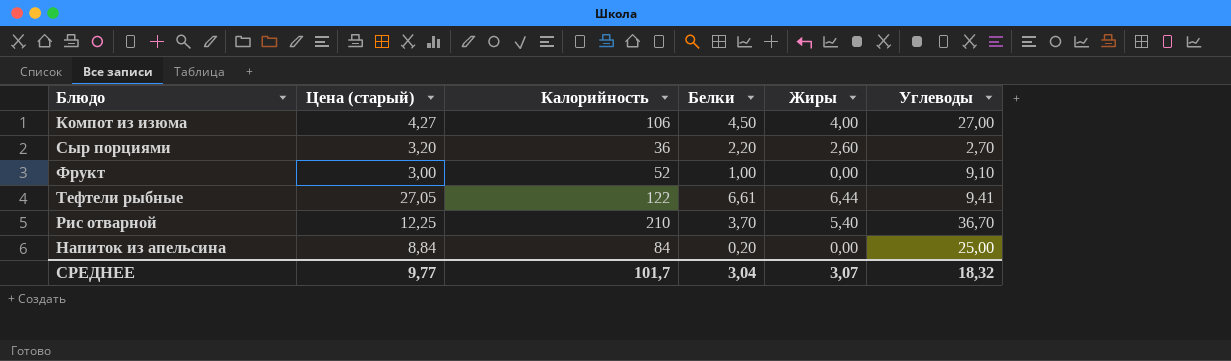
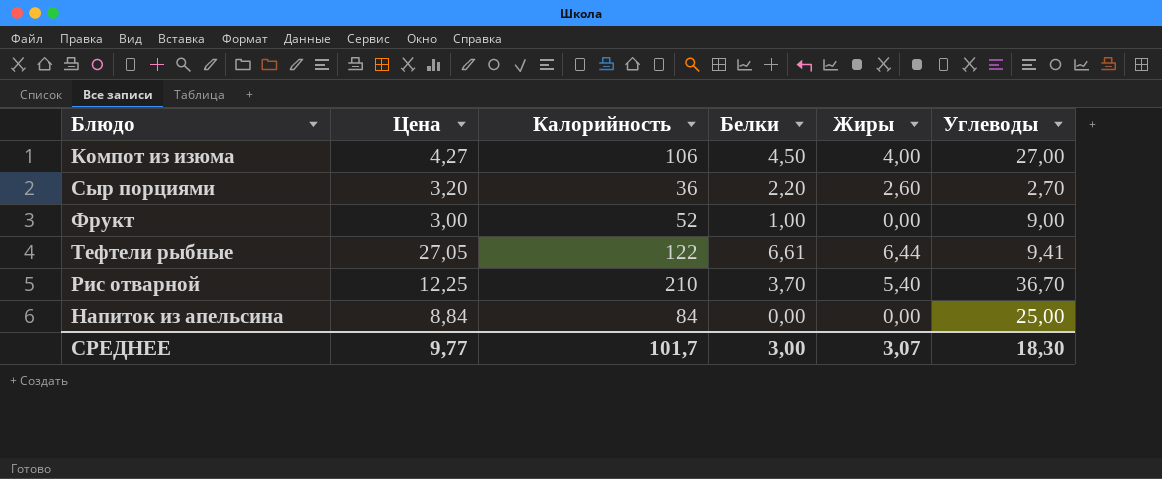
column name: Цена (старый) -> Цена
Фрукт | Углеводы: 9,10 -> 9,00
Напиток из апельсина | Белки: 0,20 -> 0,00
СРЕДНЕЕ | Белки: 3,04 -> 3,00
СРЕДНЕЕ | Углеводы: 18,32 -> 18,30

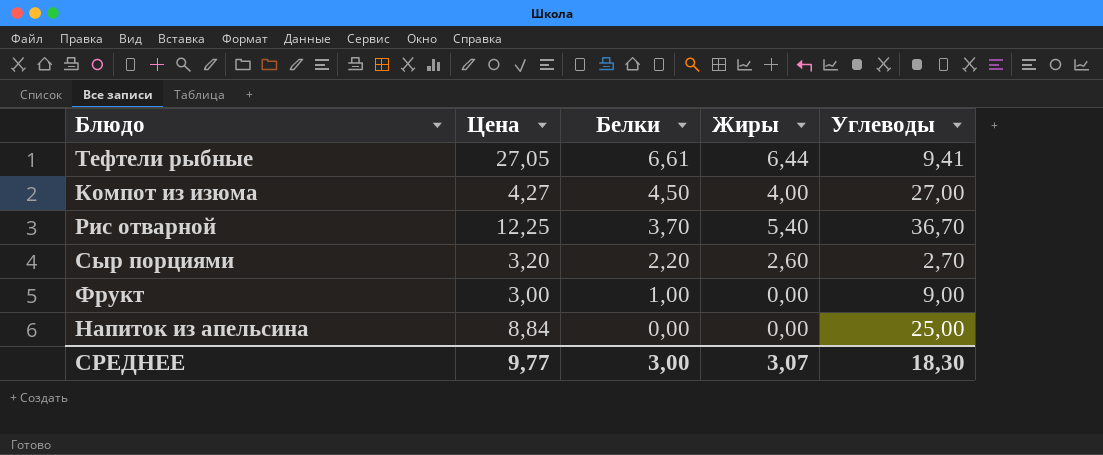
row order: none -> Белки descending
column Калорийность | position: 3 -> none

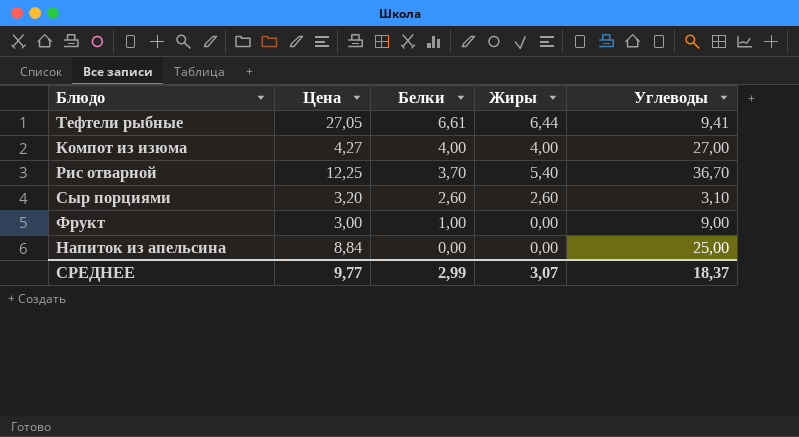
Компот из изюма | Белки: 4,50 -> 4,00
Сыр порциями | Белки: 2,20 -> 2,60
Сыр порциями | Углеводы: 2,70 -> 3,10
СРЕДНЕЕ | Белки: 3,00 -> 2,99
СРЕДНЕЕ | Углеводы: 18,30 -> 18,37

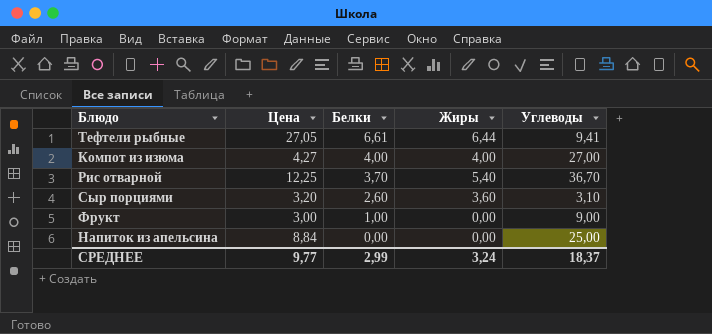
Сыр порциями | Жиры: 2,60 -> 3,60
СРЕДНЕЕ | Жиры: 3,07 -> 3,24

